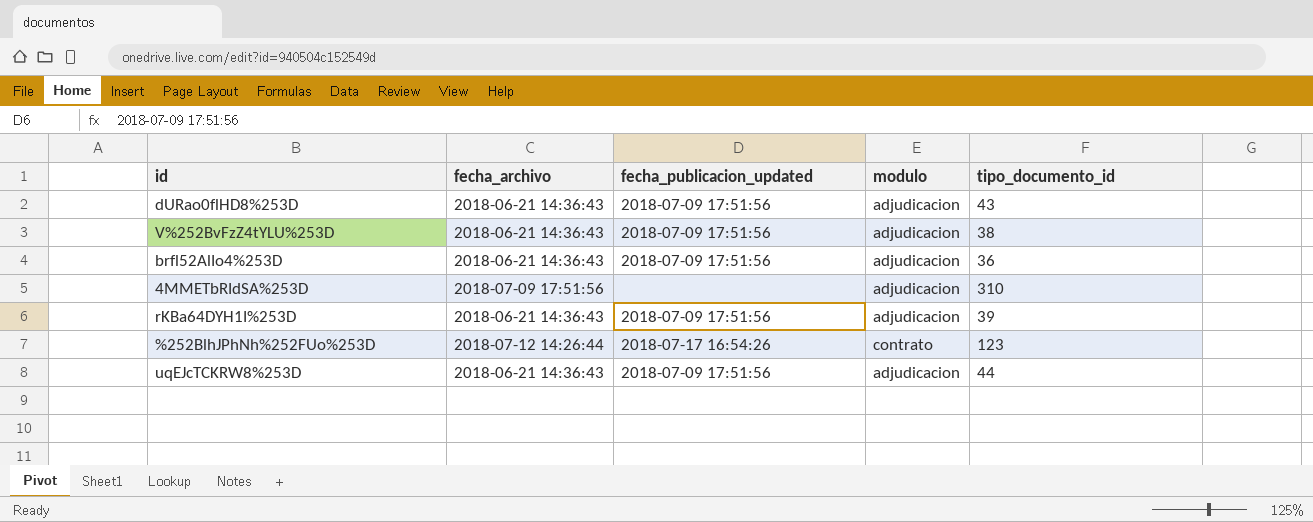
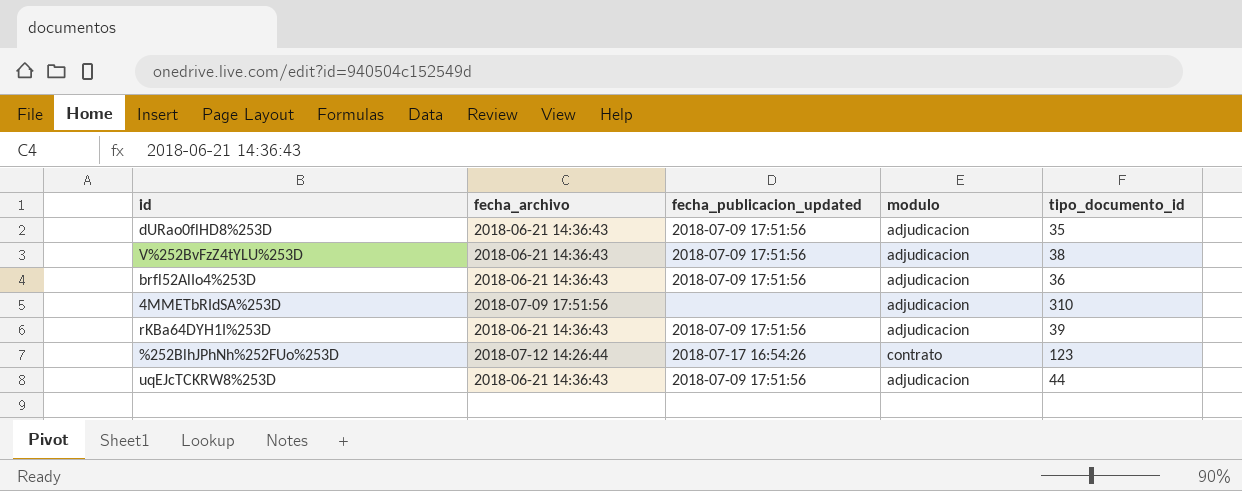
dURao0flHD8%253D | tipo_documento_id: 43 -> 35

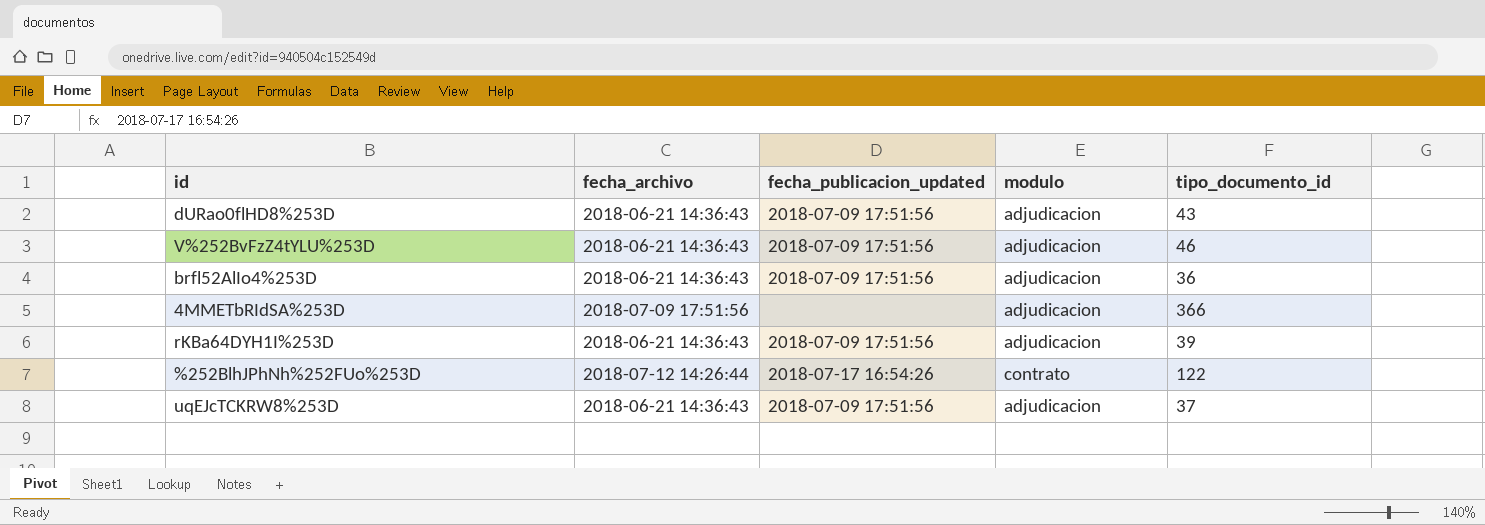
dURao0flHD8%253D | tipo_documento_id: 35 -> 43
V%252BvFzZ4tYLU%253D | tipo_documento_id: 38 -> 46
4MMETbRIdSA%253D | tipo_documento_id: 310 -> 366
%252BlhJPhNh%252FUo%253D | tipo_documento_id: 123 -> 122
uqEJcTCKRW8%253D | tipo_documento_id: 44 -> 37

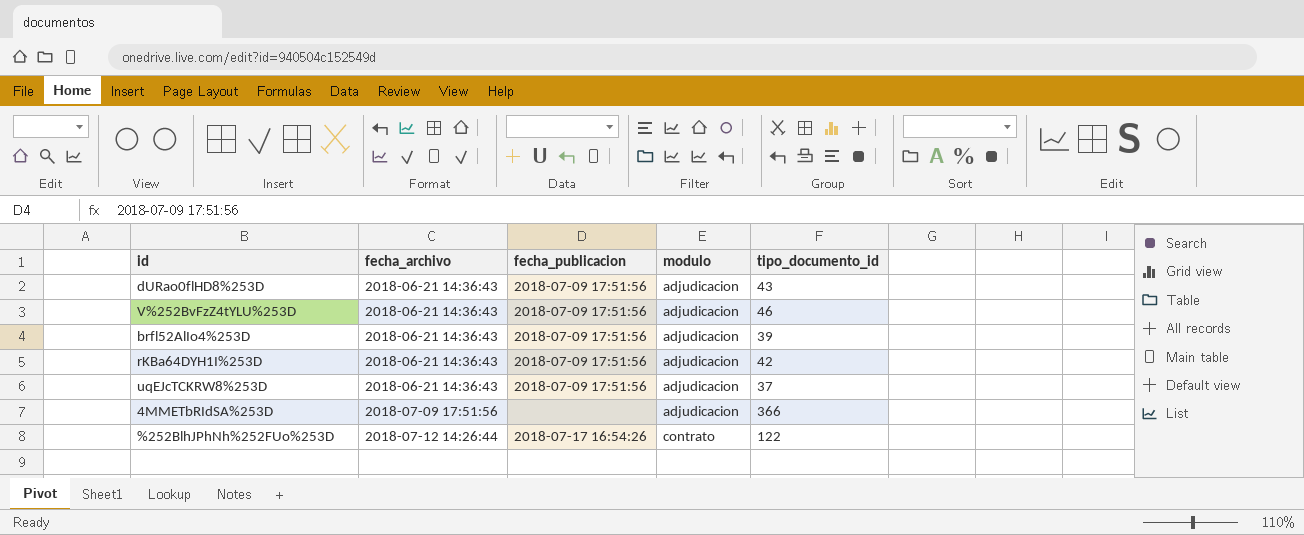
row order: none -> fecha_archivo ascending
column name: fecha_publicacion_updated -> fecha_publicacion
brfl52AlIo4%253D | tipo_documento_id: 36 -> 39
rKBa64DYH1I%253D | tipo_documento_id: 39 -> 42

